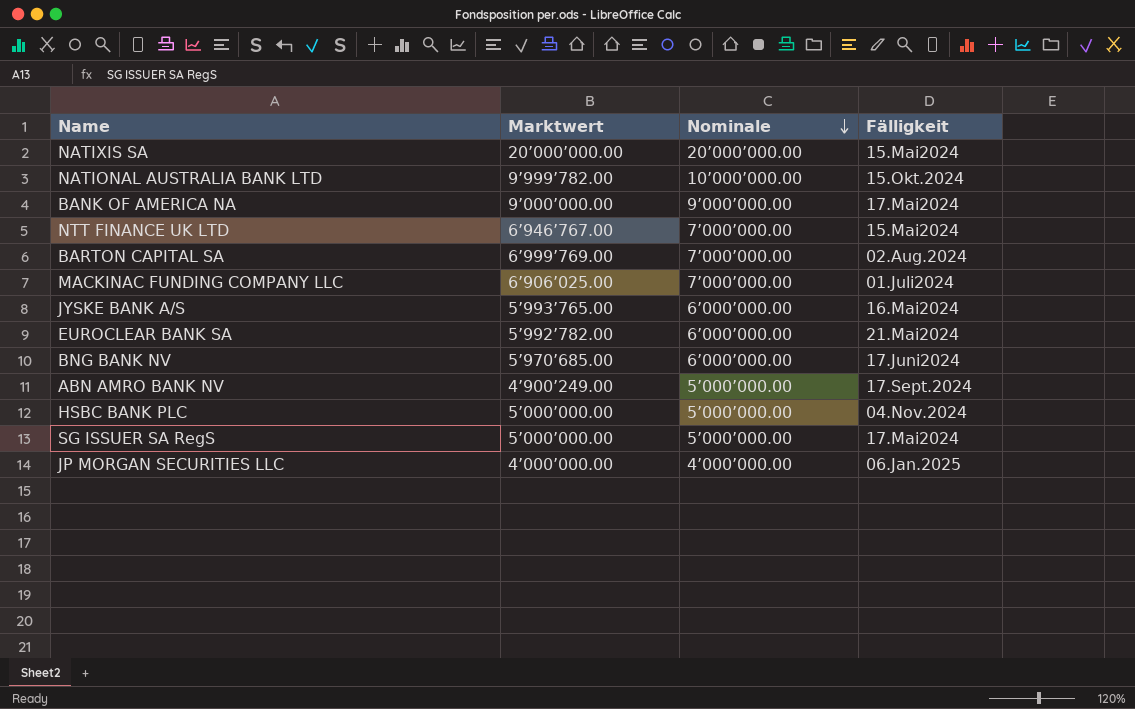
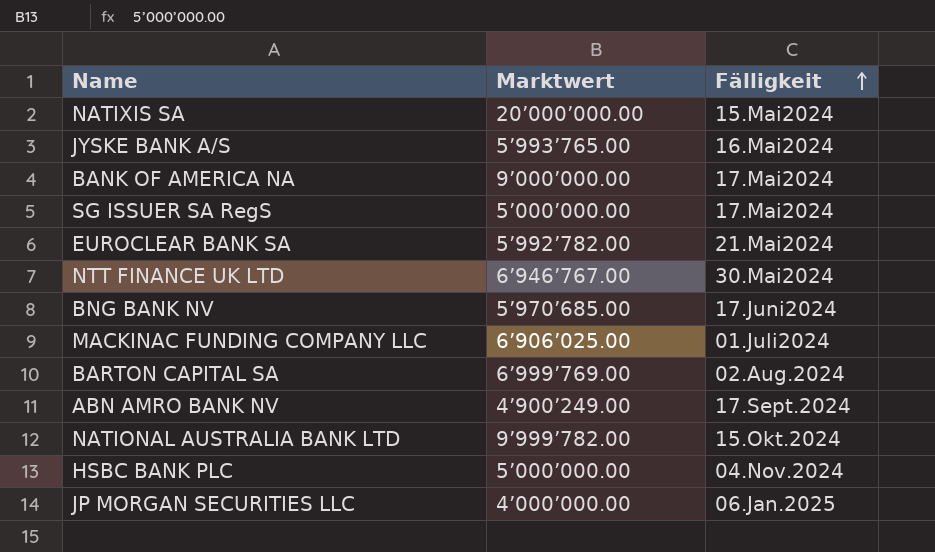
row order: Nominale descending -> Fälligkeit ascending
column Nominale | position: 3 -> none
NTT FINANCE UK LTD | Fälligkeit: 15.Mai2024 -> 30.Mai2024

